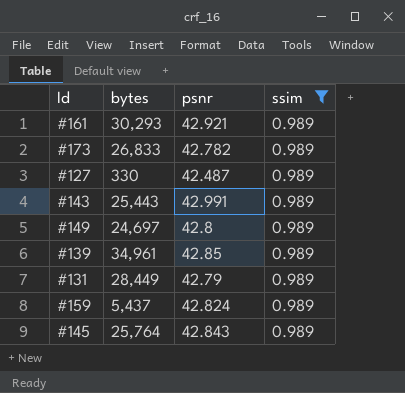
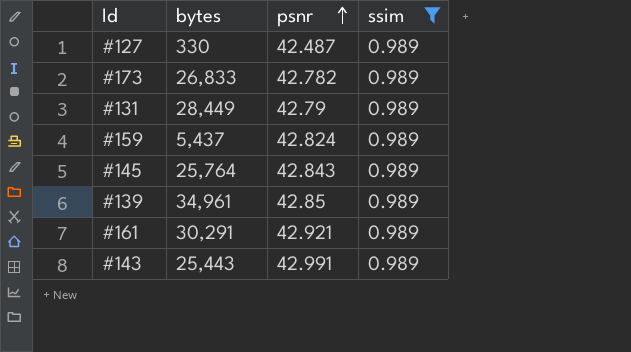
row order: none -> psnr ascending
row #149: 24,697 | 42.8 | 0.989 -> none
#161 | bytes: 30,293 -> 30,291

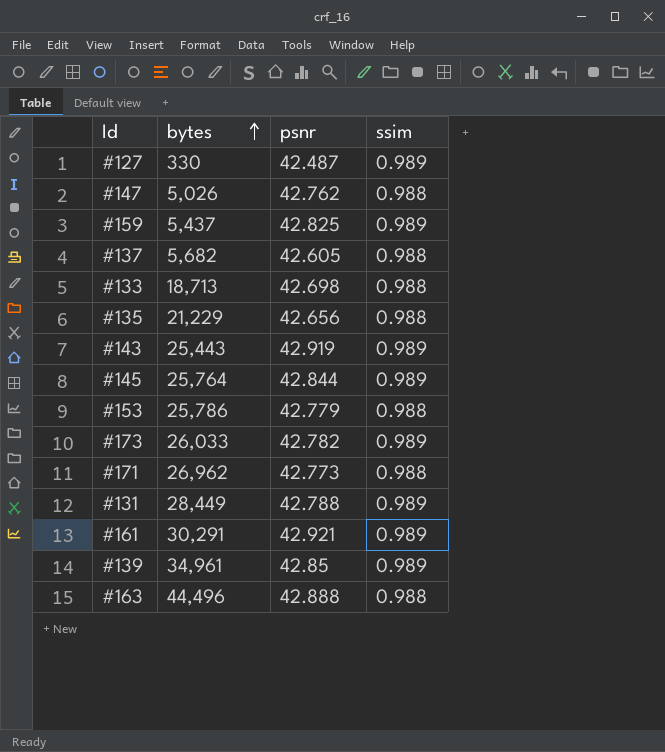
filter: ssim = 0.989 -> none
row order: psnr ascending -> bytes ascending
#159 | psnr: 42.824 -> 42.825
#143 | psnr: 42.991 -> 42.919
#145 | psnr: 42.843 -> 42.844
#173 | bytes: 26,833 -> 26,033
#131 | psnr: 42.79 -> 42.788

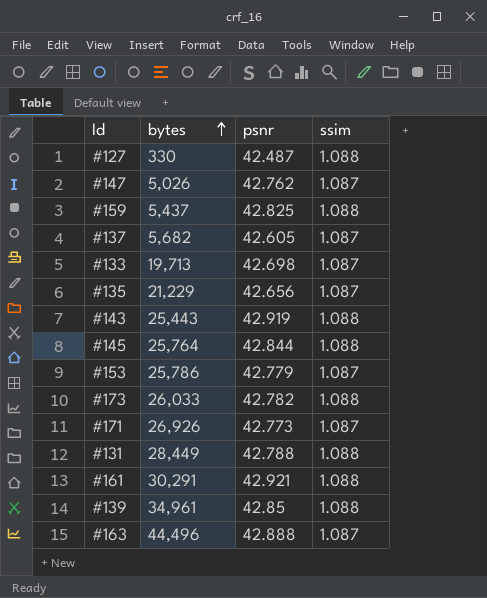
#127 | ssim: 0.989 -> 1.088
#147 | ssim: 0.988 -> 1.087
#159 | ssim: 0.989 -> 1.088
#137 | ssim: 0.988 -> 1.087
#133 | bytes: 18,713 -> 19,713
#133 | ssim: 0.988 -> 1.087
#135 | ssim: 0.988 -> 1.087
#143 | ssim: 0.989 -> 1.088
#145 | ssim: 0.989 -> 1.088
#153 | ssim: 0.988 -> 1.087
#173 | ssim: 0.989 -> 1.088
#171 | bytes: 26,962 -> 26,926
#171 | ssim: 0.988 -> 1.087
#131 | ssim: 0.989 -> 1.088
#161 | ssim: 0.989 -> 1.088
#139 | ssim: 0.989 -> 1.088
#163 | ssim: 0.988 -> 1.087

